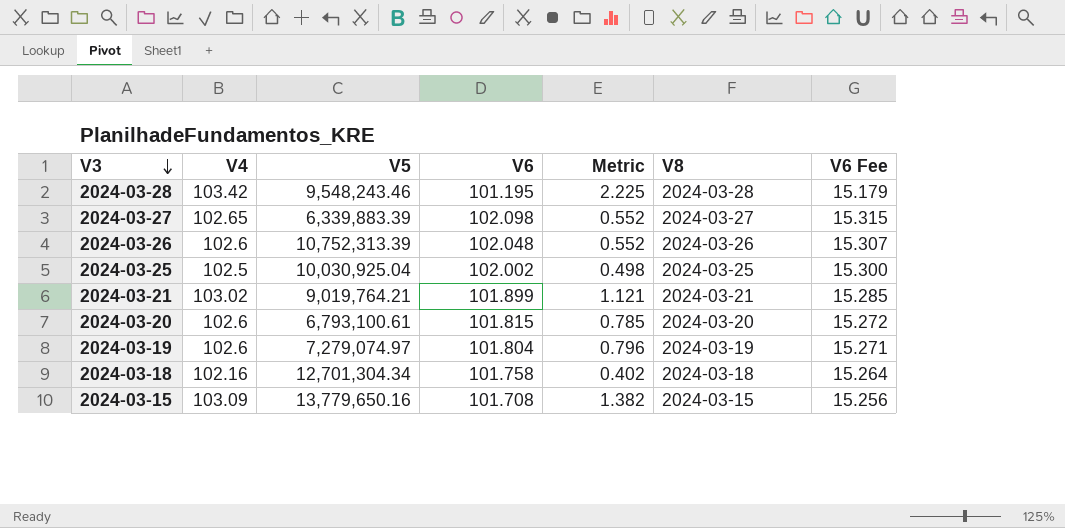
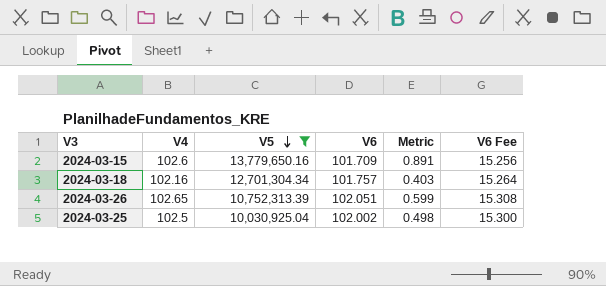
filter: none -> V5 >= 10,030,925.04
row order: V3 descending -> V5 descending
column V8 | position: 6 -> none
2024-03-15 | V4: 103.09 -> 102.6
2024-03-15 | V6: 101.708 -> 101.709
2024-03-15 | Metric: 1.382 -> 0.891
2024-03-18 | V6: 101.758 -> 101.757
2024-03-18 | Metric: 0.402 -> 0.403
2024-03-26 | V4: 102.6 -> 102.65
2024-03-26 | V6: 102.048 -> 102.051
2024-03-26 | Metric: 0.552 -> 0.599
2024-03-26 | V6 Fee: 15.307 -> 15.308

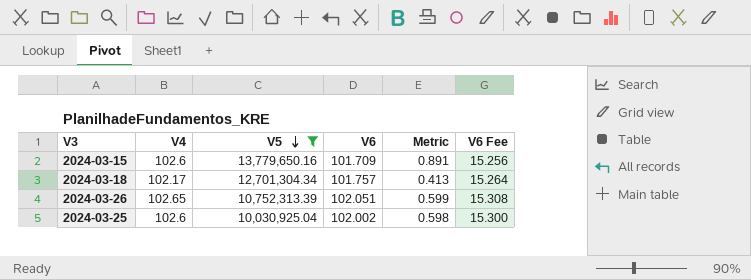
2024-03-18 | V4: 102.16 -> 102.17
2024-03-18 | Metric: 0.403 -> 0.413
2024-03-25 | V4: 102.5 -> 102.6
2024-03-25 | Metric: 0.498 -> 0.598

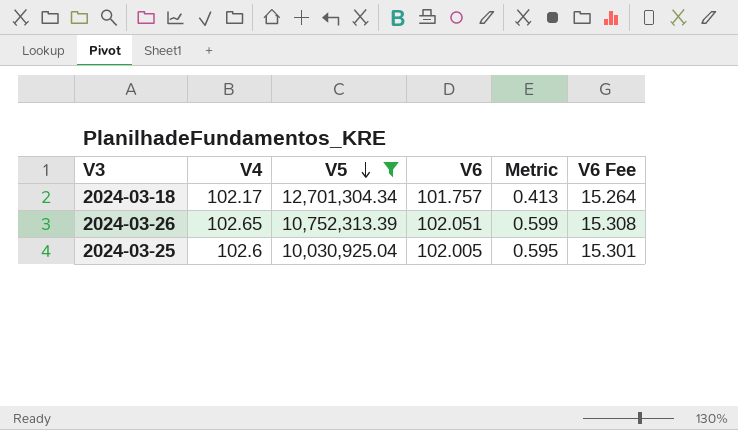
row 2024-03-15: 102.6 | 13,779,650.16 | 101.709 | 0.891 | 15.256 -> none
2024-03-25 | V6: 102.002 -> 102.005
2024-03-25 | Metric: 0.598 -> 0.595
2024-03-25 | V6 Fee: 15.300 -> 15.301

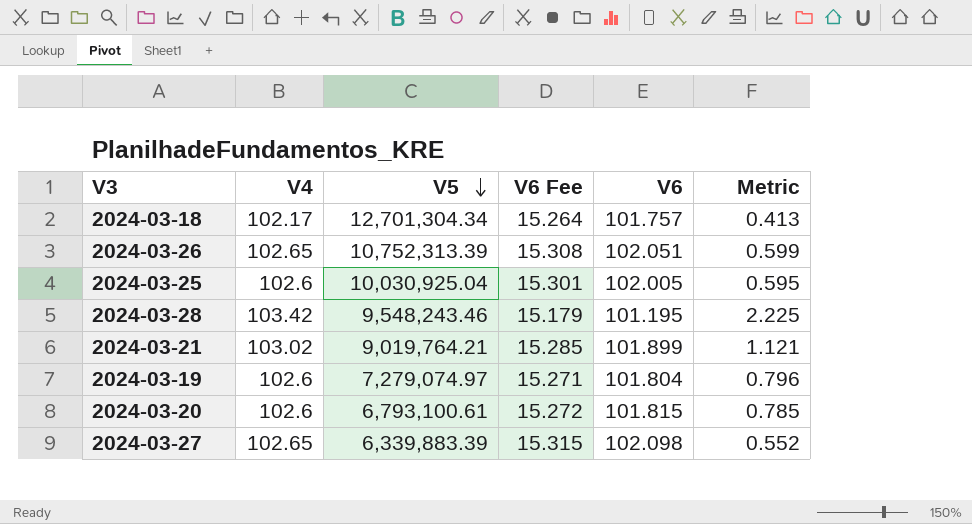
filter: V5 >= 10,030,925.04 -> none
column V6 Fee | position: 6 -> 4

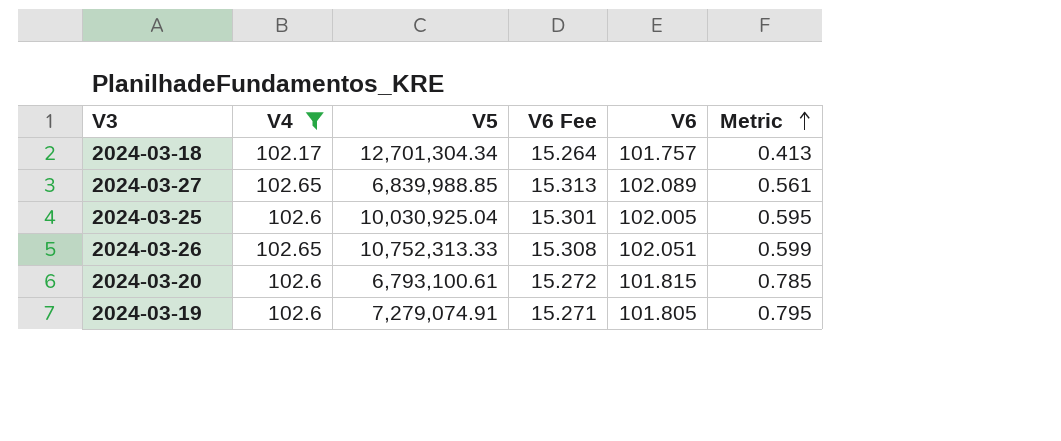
filter: none -> V4 <= 102.65
row order: V5 descending -> Metric ascending
2024-03-27 | V5: 6,339,883.39 -> 6,839,988.85
2024-03-27 | V6 Fee: 15.315 -> 15.313
2024-03-27 | V6: 102.098 -> 102.089
2024-03-27 | Metric: 0.552 -> 0.561
2024-03-26 | V5: 10,752,313.39 -> 10,752,313.33
2024-03-19 | V5: 7,279,074.97 -> 7,279,074.91
2024-03-19 | V6: 101.804 -> 101.805
2024-03-19 | Metric: 0.796 -> 0.795

